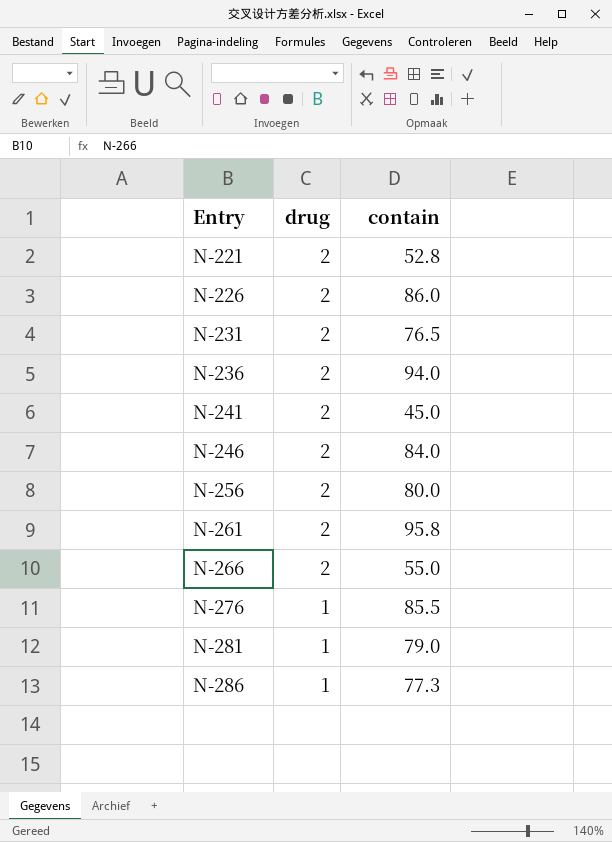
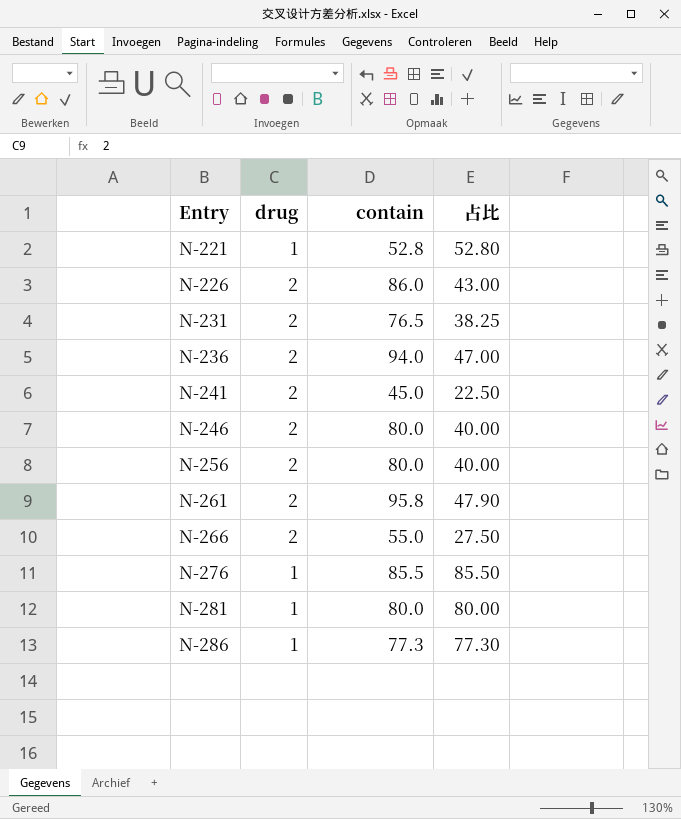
column 占比 | formula: none -> [contain] / [drug]
N-221 | drug: 2 -> 1
N-246 | contain: 84.0 -> 80.0
N-281 | contain: 79.0 -> 80.0

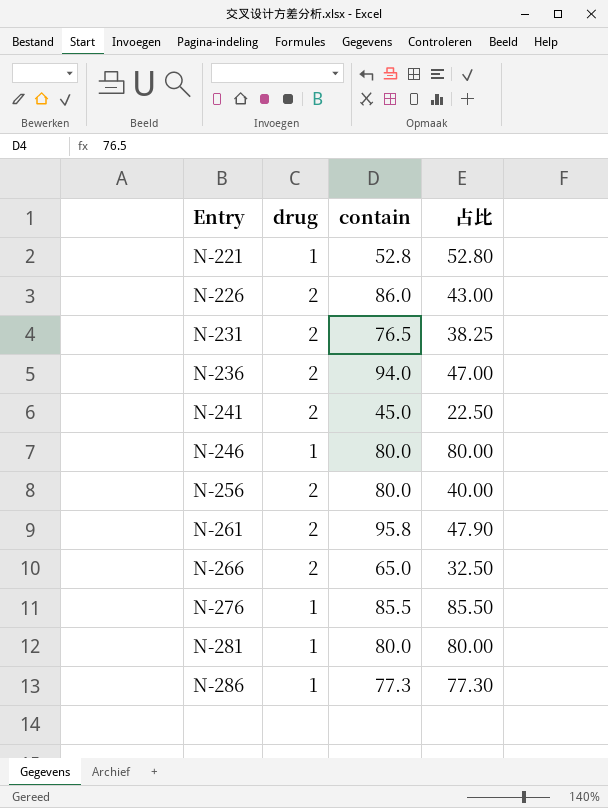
N-246 | drug: 2 -> 1
N-246 | 占比: 40.00 -> 80.00
N-266 | contain: 55.0 -> 65.0
N-266 | 占比: 27.50 -> 32.50

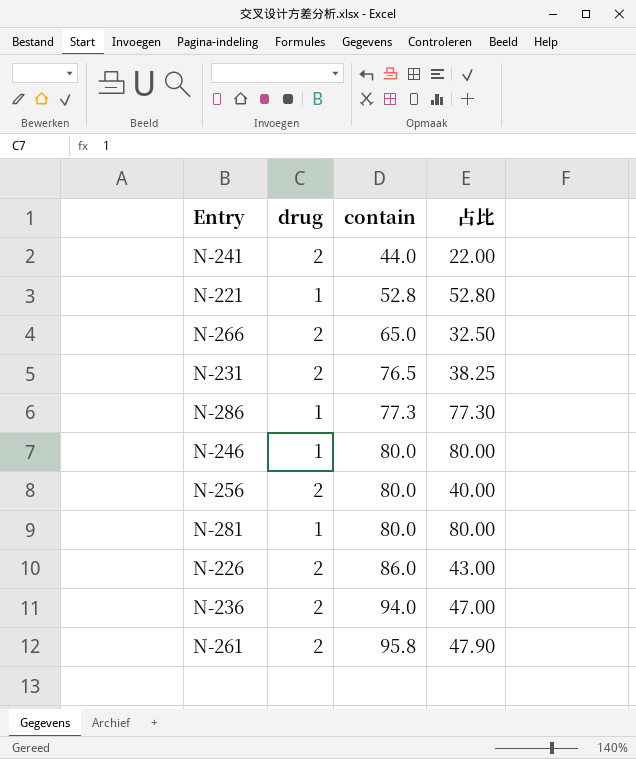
row order: Entry ascending -> contain ascending
row N-276: 1 | 85.5 | 85.50 -> none
N-241 | contain: 45.0 -> 44.0
N-241 | 占比: 22.50 -> 22.00

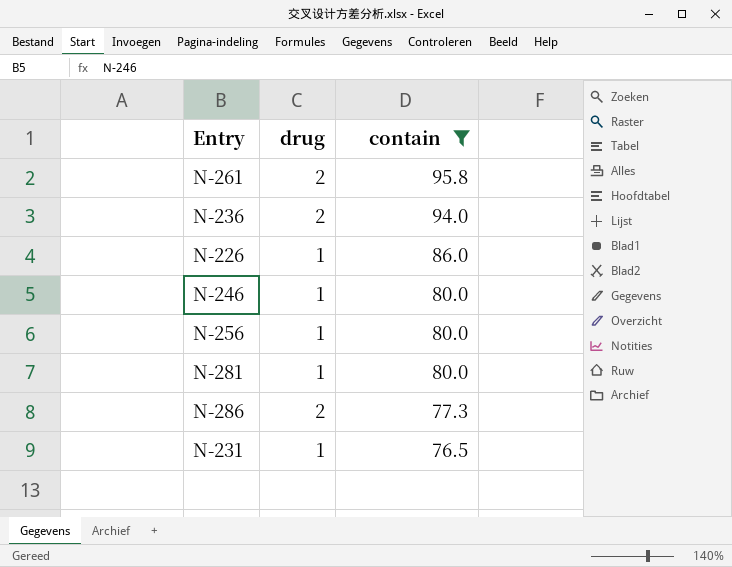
filter: none -> contain >= 76.5
row order: contain ascending -> contain descending
column 占比 | formula: [contain] / [drug] -> none
N-226 | drug: 2 -> 1
N-256 | drug: 2 -> 1
N-286 | drug: 1 -> 2
N-231 | drug: 2 -> 1

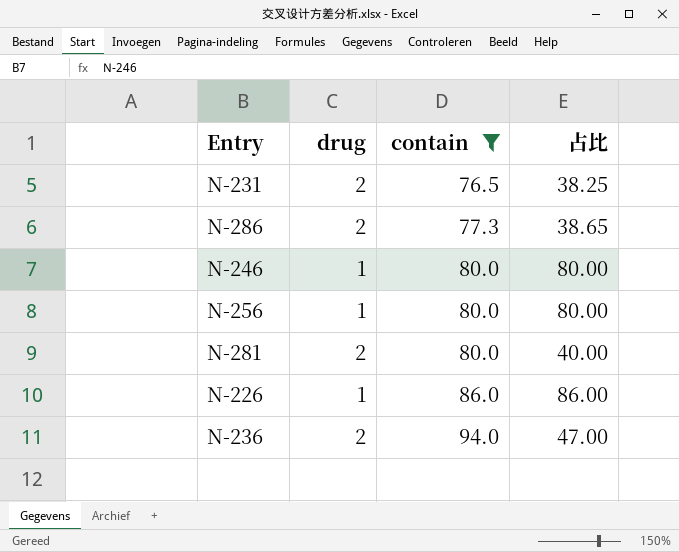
row order: contain descending -> contain ascending
column 占比 | formula: none -> [contain] / [drug]
row N-261: 2 | 95.8 -> none
N-231 | drug: 1 -> 2
N-281 | drug: 1 -> 2

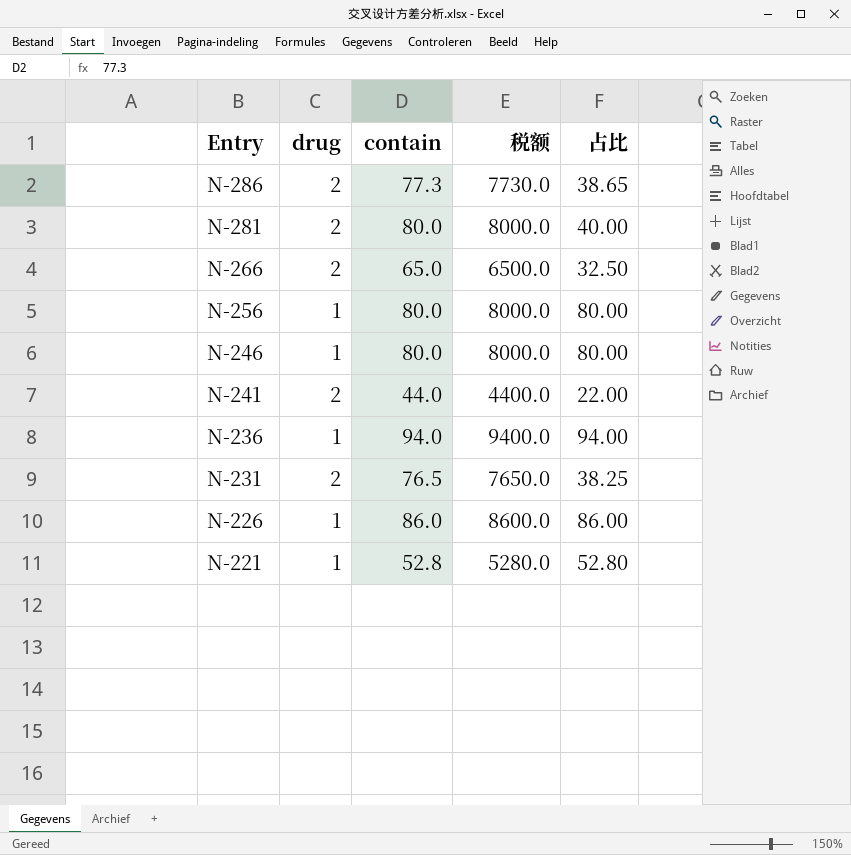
filter: contain >= 76.5 -> none
row order: contain ascending -> Entry descending
column 税额 | formula: none -> [contain] * 100
N-236 | drug: 2 -> 1
N-236 | 占比: 47.00 -> 94.00

